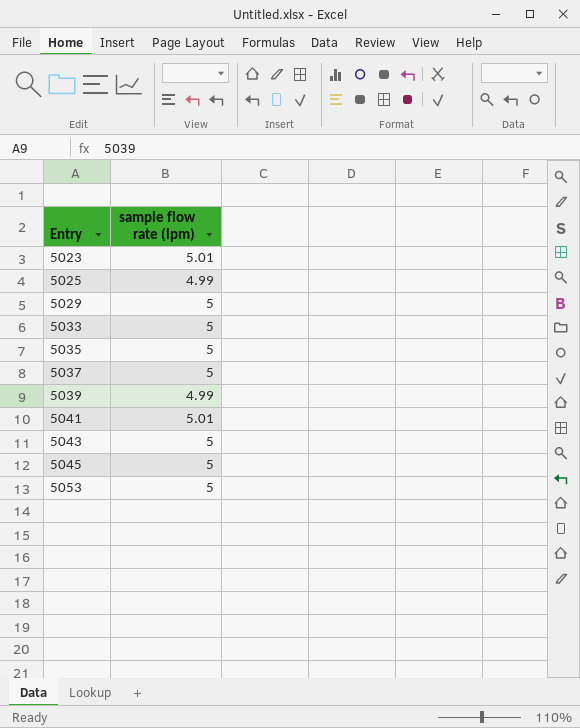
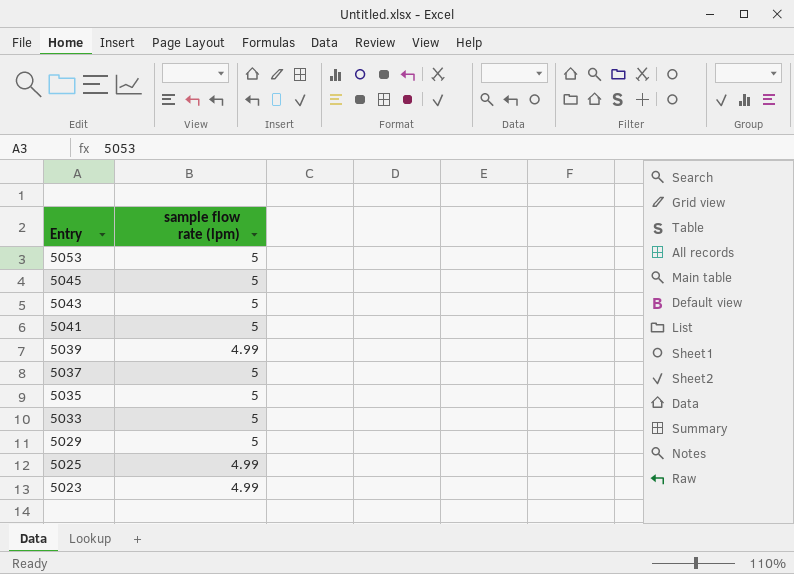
row order: Entry ascending -> Entry descending
5041 | sample flow rate (lpm): 5.01 -> 5
5023 | sample flow rate (lpm): 5.01 -> 4.99

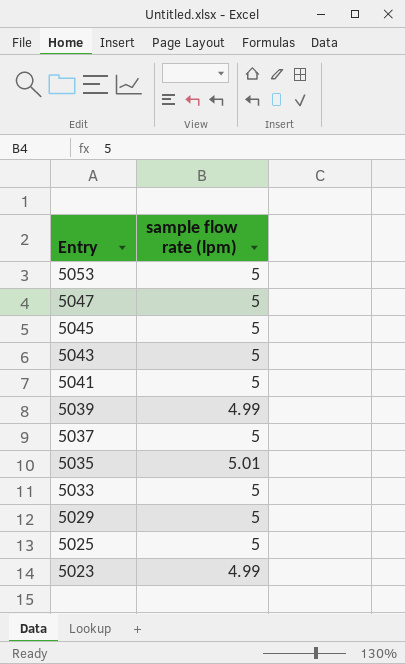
row 5047: none -> 5
5035 | sample flow rate (lpm): 5 -> 5.01
5025 | sample flow rate (lpm): 4.99 -> 5

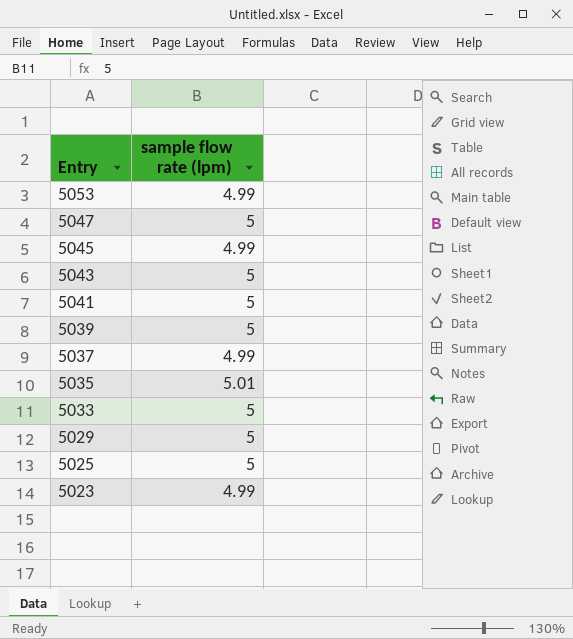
5053 | sample flow rate (lpm): 5 -> 4.99
5045 | sample flow rate (lpm): 5 -> 4.99
5039 | sample flow rate (lpm): 4.99 -> 5
5037 | sample flow rate (lpm): 5 -> 4.99

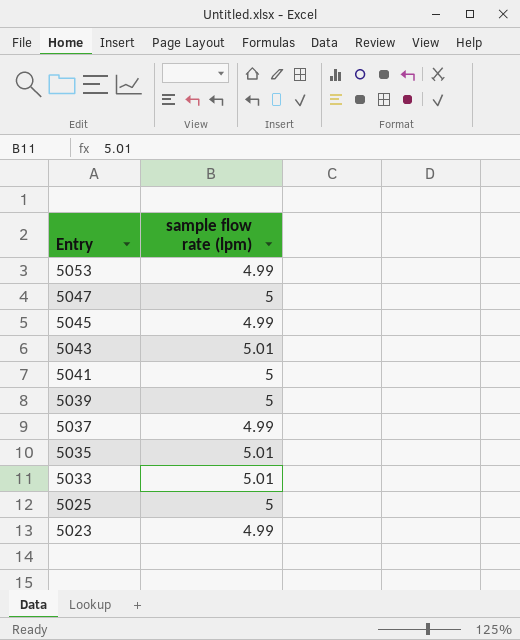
row 5029: 5 -> none
5043 | sample flow rate (lpm): 5 -> 5.01
5033 | sample flow rate (lpm): 5 -> 5.01

